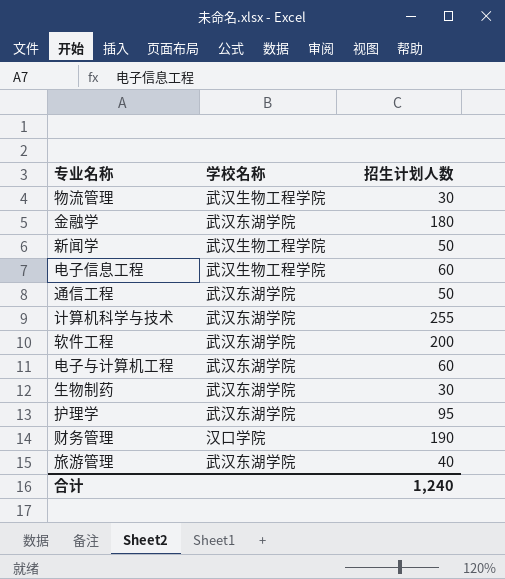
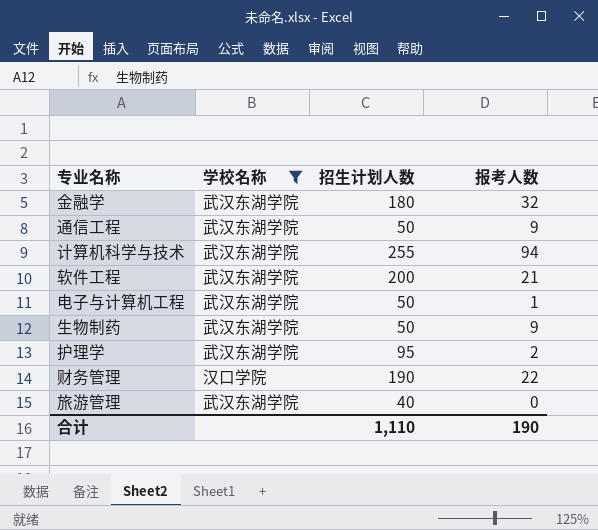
filter: none -> 学校名称 != 武汉生物工程学院
column 报考人数 | position: none -> 4
电子与计算机工程 | 招生计划人数: 60 -> 50
生物制药 | 招生计划人数: 30 -> 50
合计 | 招生计划人数: 1,240 -> 1,110

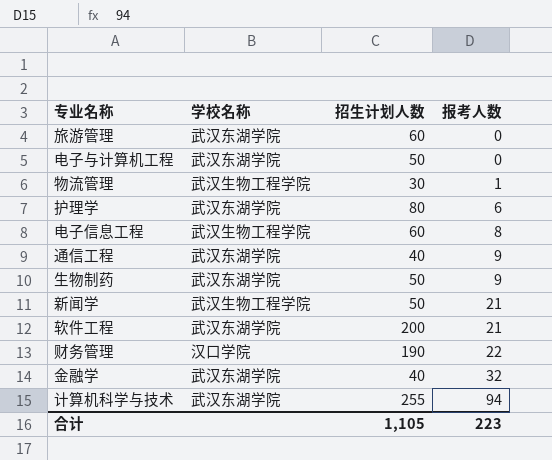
filter: 学校名称 != 武汉生物工程学院 -> none
row order: none -> 报考人数 ascending
旅游管理 | 招生计划人数: 40 -> 60
电子与计算机工程 | 报考人数: 1 -> 0
护理学 | 招生计划人数: 95 -> 80
护理学 | 报考人数: 2 -> 6
通信工程 | 招生计划人数: 50 -> 40
金融学 | 招生计划人数: 180 -> 40
合计 | 招生计划人数: 1,110 -> 1,105
合计 | 报考人数: 190 -> 223

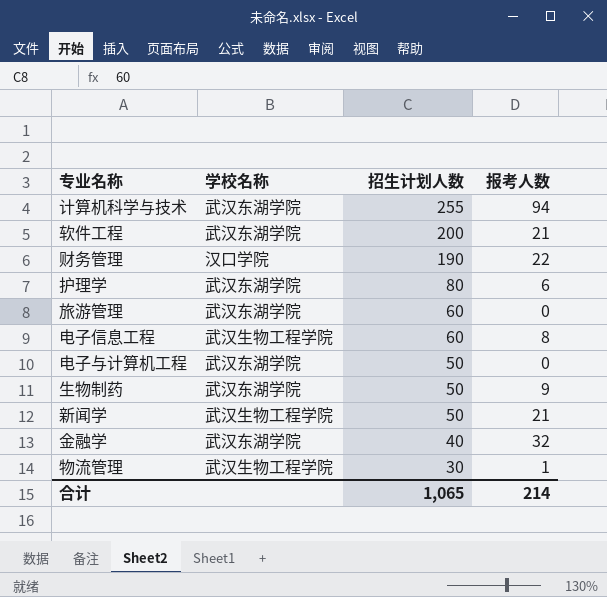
row order: 报考人数 ascending -> 招生计划人数 descending
row 通信工程: 武汉东湖学院 | 40 | 9 -> none
合计 | 招生计划人数: 1,105 -> 1,065
合计 | 报考人数: 223 -> 214

